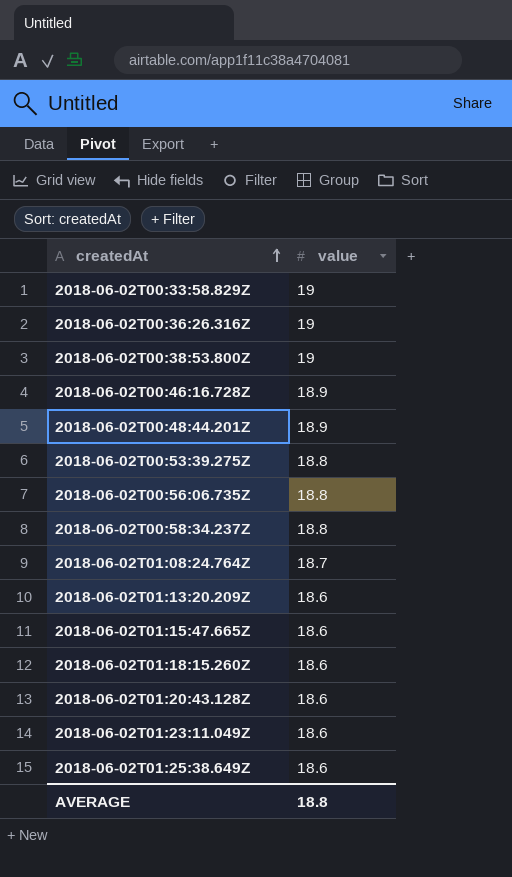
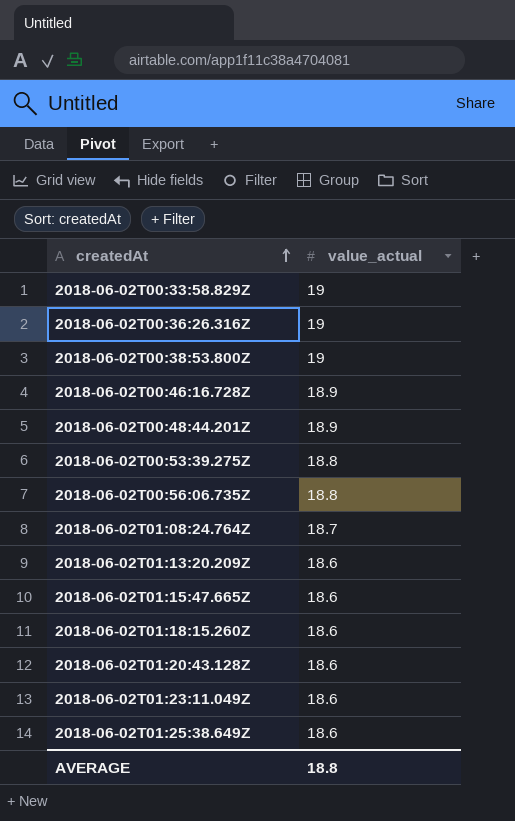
column name: value -> value_actual
row 2018-06-02T00:58:34.237Z: 18.8 -> none

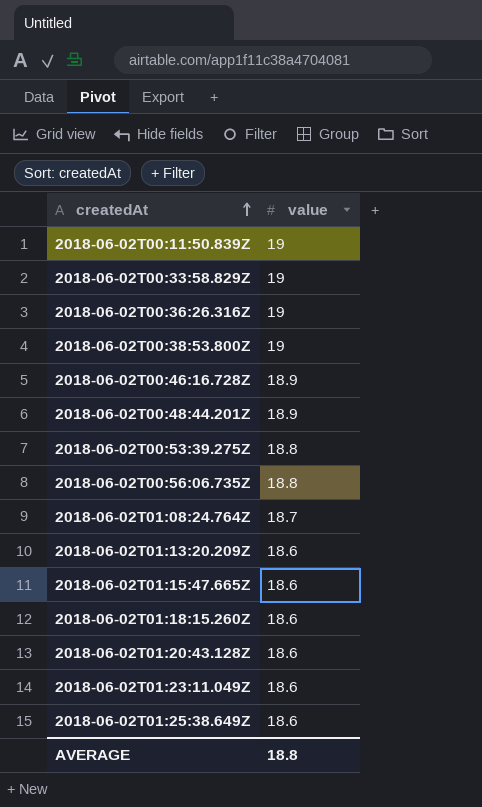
column name: value_actual -> value
row 2018-06-02T00:11:50.839Z: none -> 19

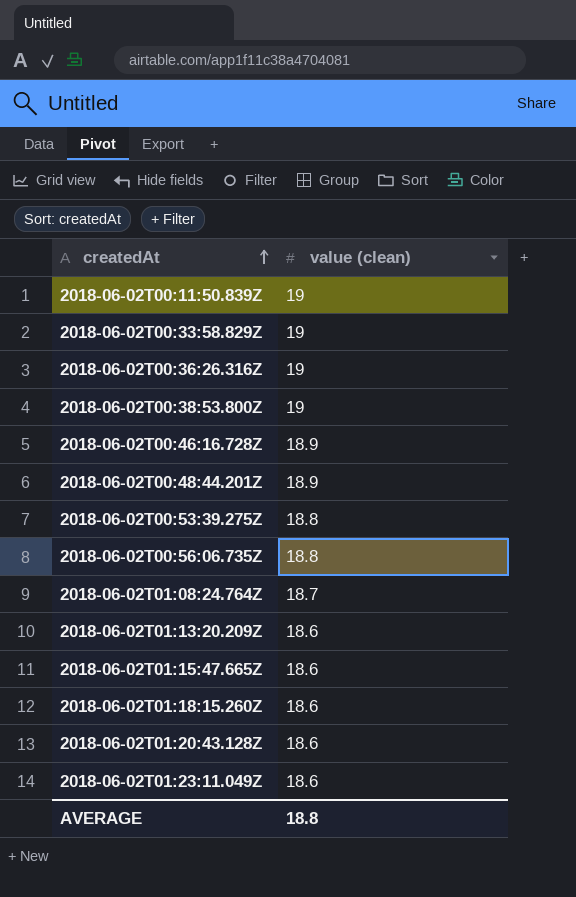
column name: value -> value (clean)
row 2018-06-02T01:25:38.649Z: 18.6 -> none

